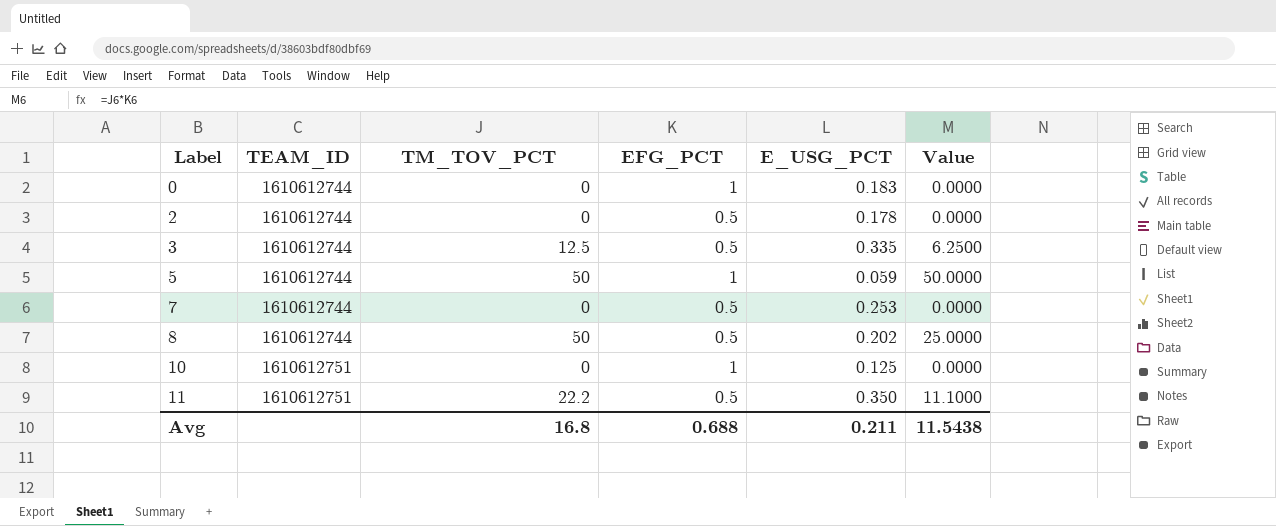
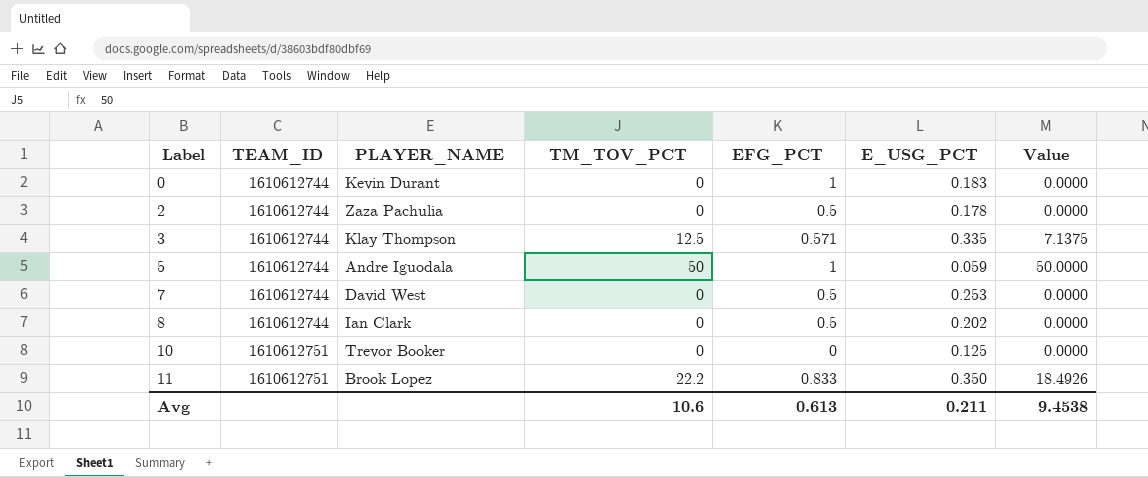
column PLAYER_NAME | position: none -> 3
3 | EFG_PCT: 0.5 -> 0.571
3 | Value: 6.2500 -> 7.1375
8 | TM_TOV_PCT: 50 -> 0
8 | Value: 25.0000 -> 0.0000
10 | EFG_PCT: 1 -> 0
11 | EFG_PCT: 0.5 -> 0.833
11 | Value: 11.1000 -> 18.4926
Avg | TM_TOV_PCT: 16.8 -> 10.6
Avg | EFG_PCT: 0.688 -> 0.613
Avg | Value: 11.5438 -> 9.4538

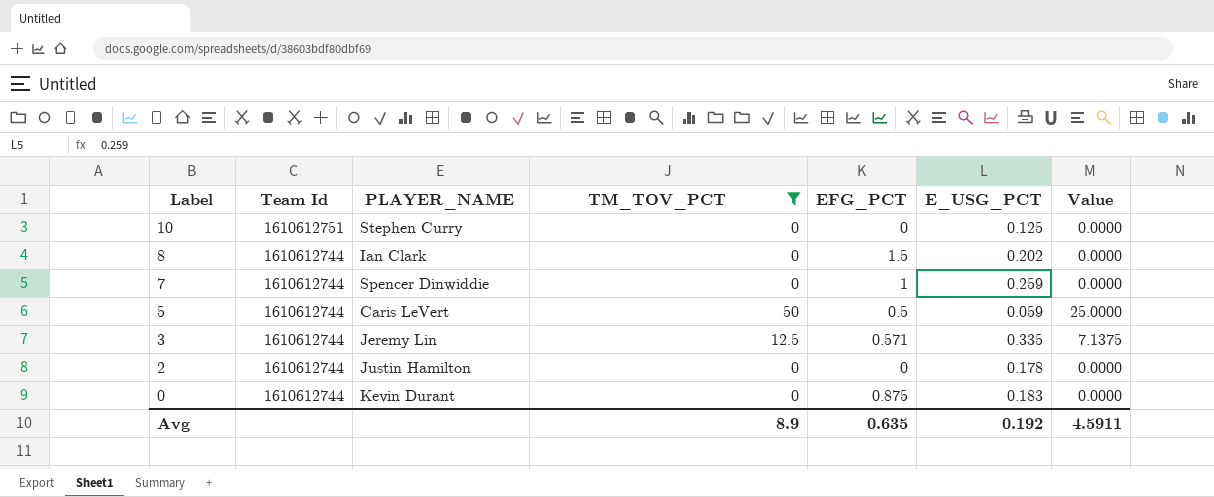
filter: none -> TM_TOV_PCT != 22.2
row order: Label ascending -> Label descending
column name: TEAM_ID -> Team Id
10 | PLAYER_NAME: Trevor Booker -> Stephen Curry
8 | EFG_PCT: 0.5 -> 1.5
7 | PLAYER_NAME: David West -> Spencer Dinwiddie
7 | EFG_PCT: 0.5 -> 1
7 | E_USG_PCT: 0.253 -> 0.259
5 | PLAYER_NAME: Andre Iguodala -> Caris LeVert
5 | EFG_PCT: 1 -> 0.5
5 | Value: 50.0000 -> 25.0000
3 | PLAYER_NAME: Klay Thompson -> Jeremy Lin
2 | PLAYER_NAME: Zaza Pachulia -> Justin Hamilton
2 | EFG_PCT: 0.5 -> 0
0 | EFG_PCT: 1 -> 0.875
Avg | TM_TOV_PCT: 10.6 -> 8.9
Avg | EFG_PCT: 0.613 -> 0.635
Avg | E_USG_PCT: 0.211 -> 0.192
Avg | Value: 9.4538 -> 4.5911

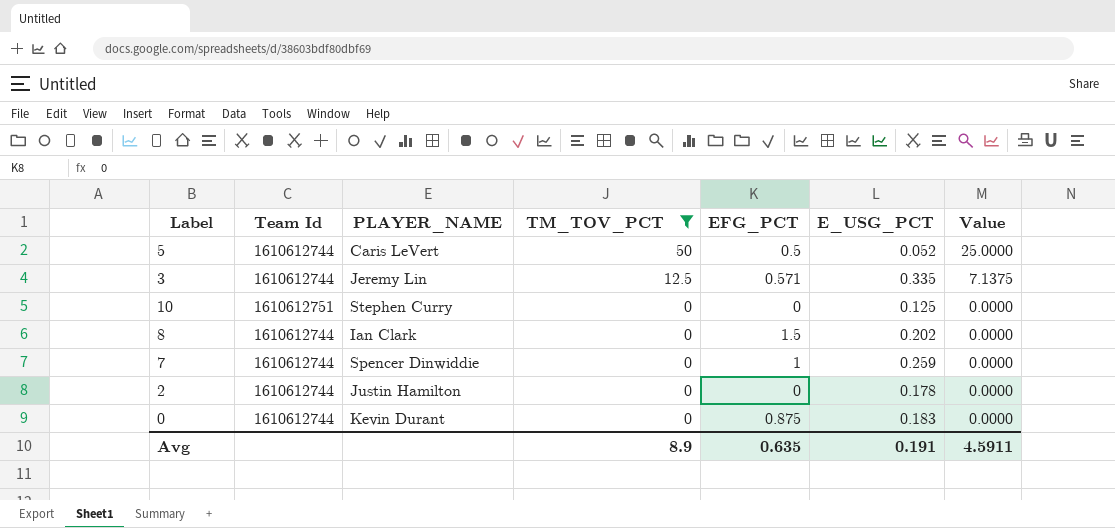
row order: Label descending -> TM_TOV_PCT descending
5 | E_USG_PCT: 0.059 -> 0.052
Avg | E_USG_PCT: 0.192 -> 0.191

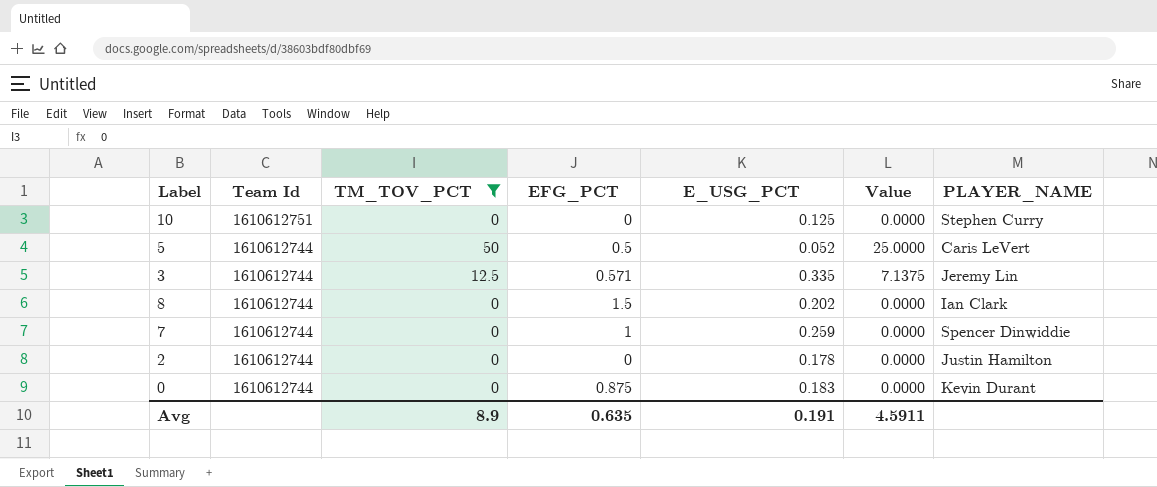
row order: TM_TOV_PCT descending -> Team Id descending
column PLAYER_NAME | position: 3 -> 7

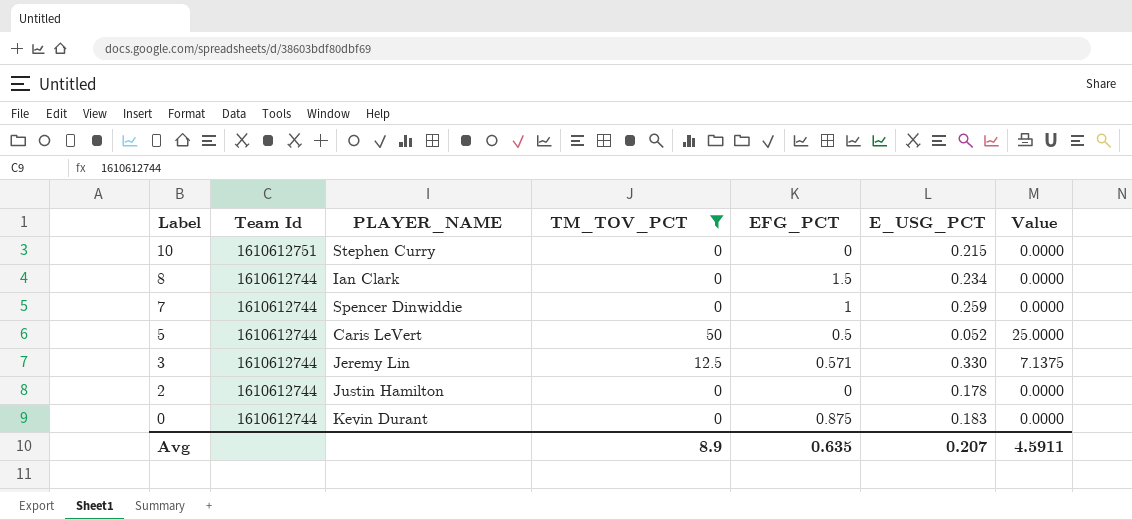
row order: Team Id descending -> Label descending
column PLAYER_NAME | position: 7 -> 3
10 | E_USG_PCT: 0.125 -> 0.215
8 | E_USG_PCT: 0.202 -> 0.234
3 | E_USG_PCT: 0.335 -> 0.330
Avg | E_USG_PCT: 0.191 -> 0.207

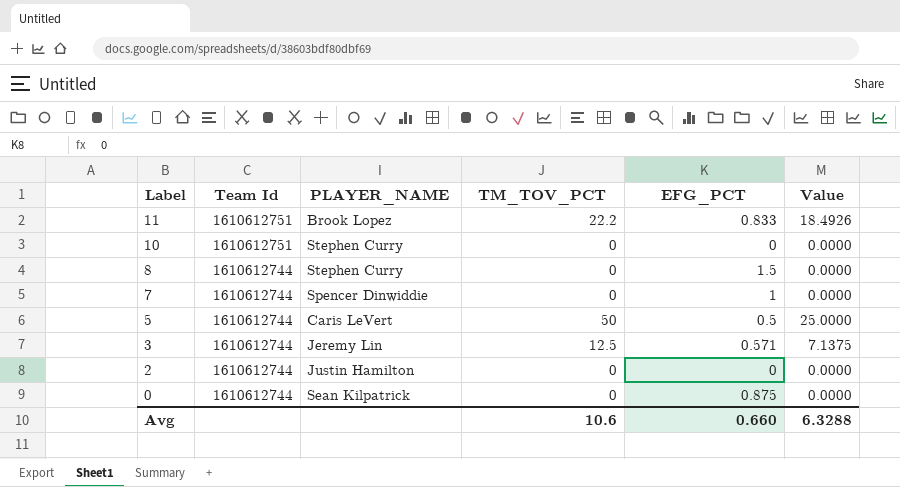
filter: TM_TOV_PCT != 22.2 -> none
column E_USG_PCT | position: 6 -> none
8 | PLAYER_NAME: Ian Clark -> Stephen Curry
0 | PLAYER_NAME: Kevin Durant -> Sean Kilpatrick
Avg | TM_TOV_PCT: 8.9 -> 10.6
Avg | EFG_PCT: 0.635 -> 0.660
Avg | Value: 4.5911 -> 6.3288

